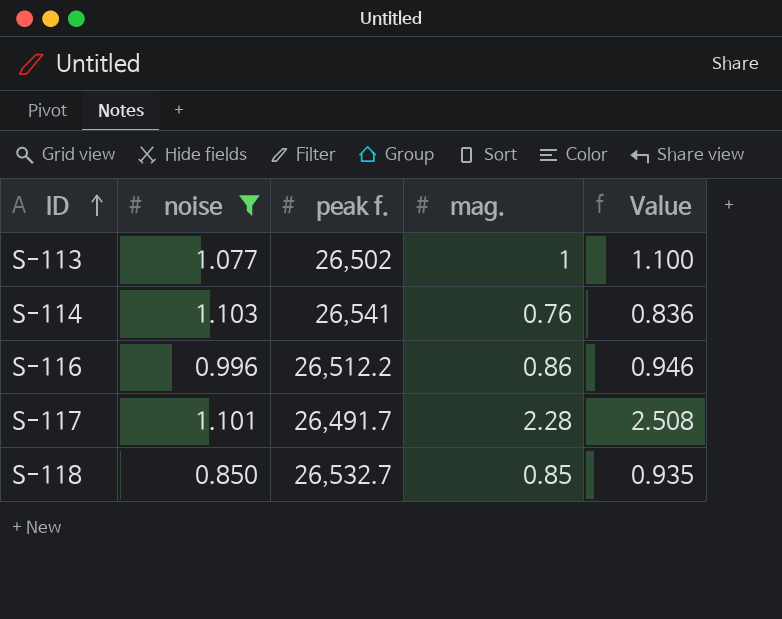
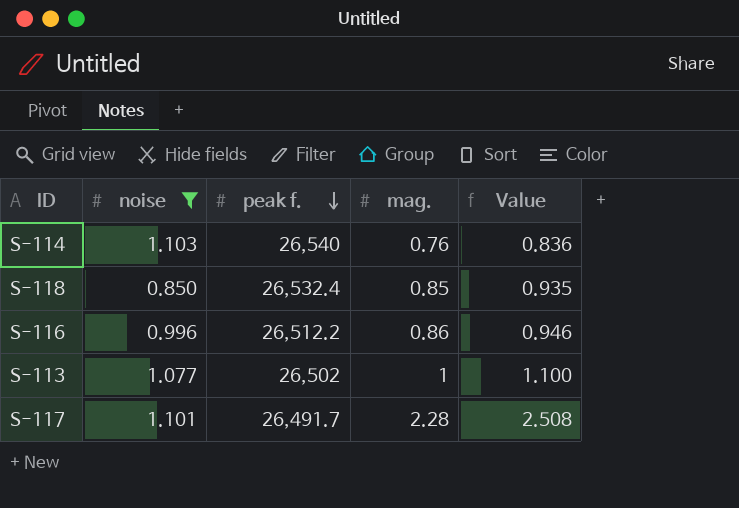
row order: ID ascending -> peak f. descending
S-114 | peak f.: 26,541 -> 26,540
S-118 | peak f.: 26,532.7 -> 26,532.4

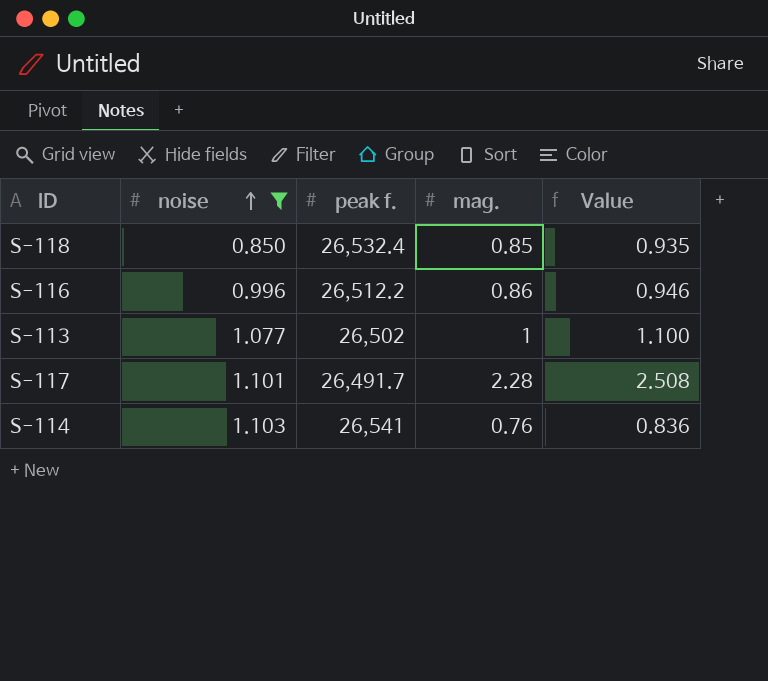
row order: peak f. descending -> noise ascending
S-114 | peak f.: 26,540 -> 26,541

